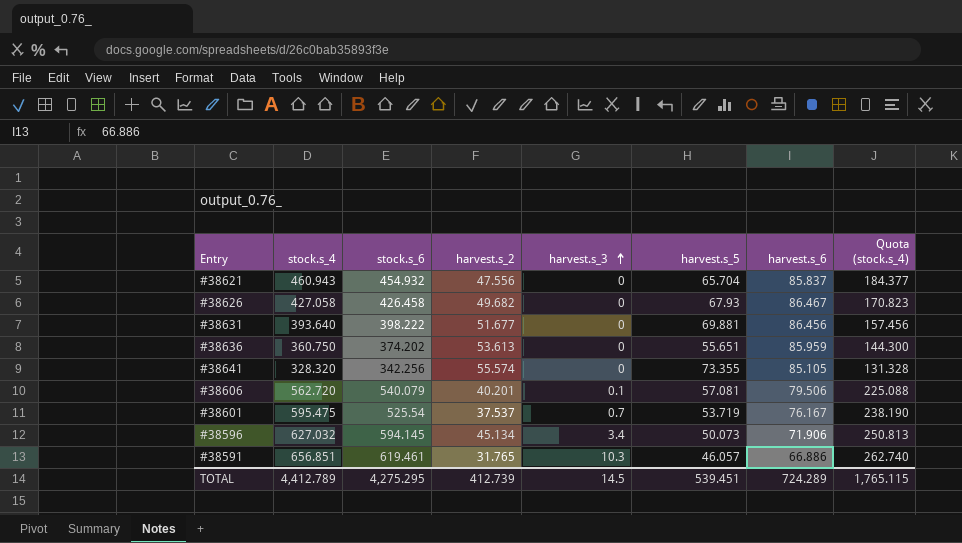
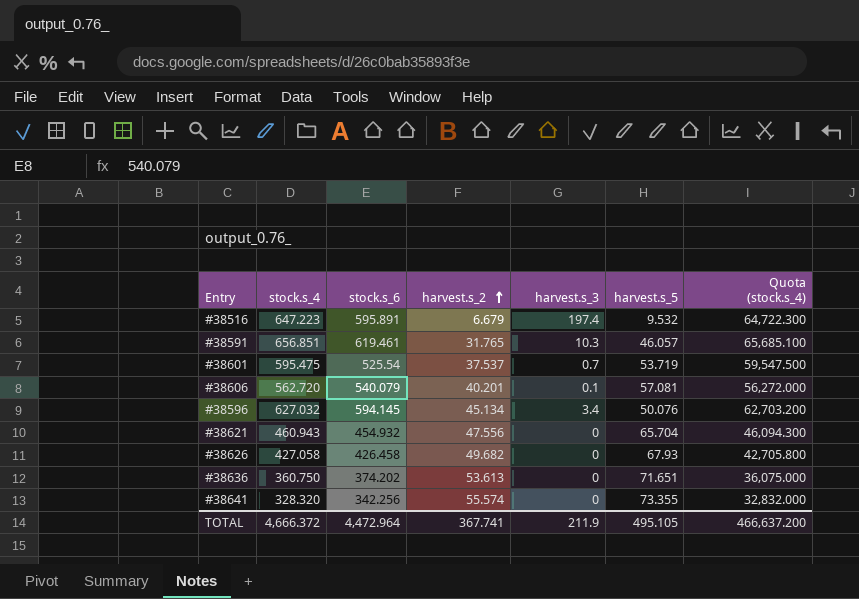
row order: harvest.s_3 ascending -> harvest.s_2 ascending
column harvest.s_6 | position: 7 -> none
column Quota (stock.s_4) | formula: [stock.s_4] * 0.4 -> [stock.s_4] * 100
row #38631: 393.640 | 398.222 | 51.677 | 0 | 69.881 | 86.456 | 157.456 -> none
row #38516: none -> 647.223 | 595.891 | 6.679 | 197.4 | 9.532 | 64,722.300
#38596 | harvest.s_5: 50.073 -> 50.076
#38636 | harvest.s_5: 55.651 -> 71.651
TOTAL | stock.s_4: 4,412.789 -> 4,666.372
TOTAL | stock.s_6: 4,275.295 -> 4,472.964
TOTAL | harvest.s_2: 412.739 -> 367.741
TOTAL | harvest.s_3: 14.5 -> 211.9
TOTAL | harvest.s_5: 539.451 -> 495.105
TOTAL | Quota (stock.s_4): 1,765.115 -> 466,637.200

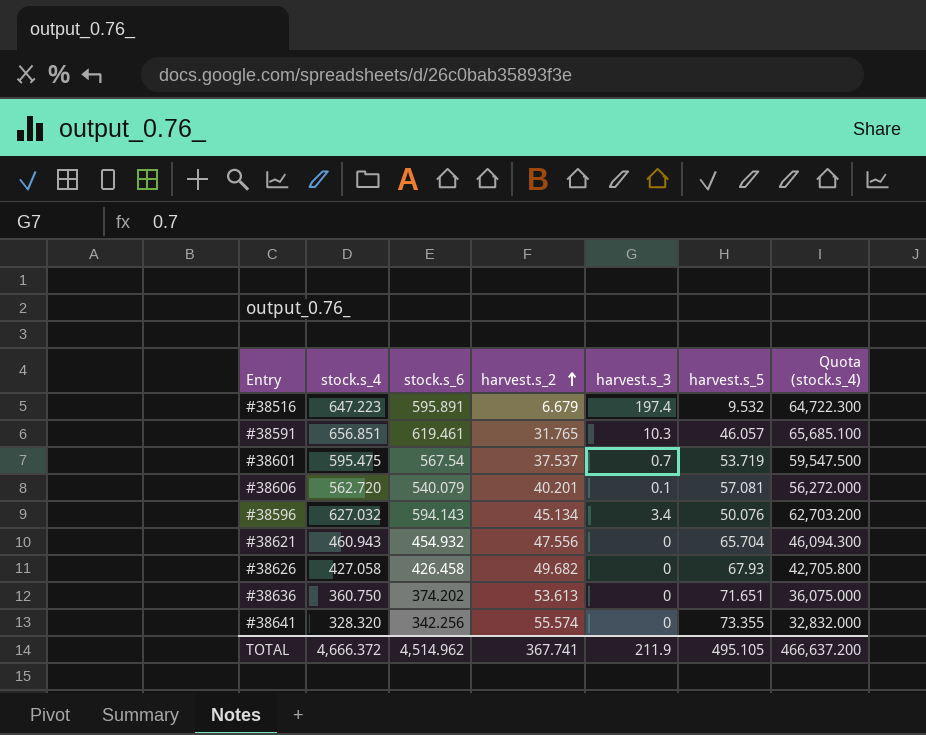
#38601 | stock.s_6: 525.54 -> 567.54
#38596 | stock.s_6: 594.145 -> 594.143
TOTAL | stock.s_6: 4,472.964 -> 4,514.962

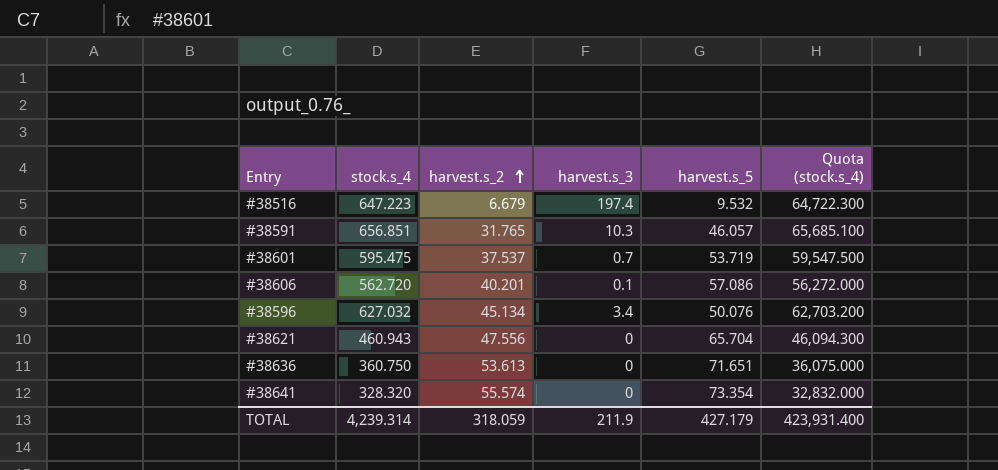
column stock.s_6 | position: 3 -> none
row #38626: 427.058 | 426.458 | 49.682 | 0 | 67.93 | 42,705.800 -> none
#38606 | harvest.s_5: 57.081 -> 57.086
#38641 | harvest.s_5: 73.355 -> 73.354
TOTAL | stock.s_4: 4,666.372 -> 4,239.314
TOTAL | harvest.s_2: 367.741 -> 318.059
TOTAL | harvest.s_5: 495.105 -> 427.179
TOTAL | Quota (stock.s_4): 466,637.200 -> 423,931.400

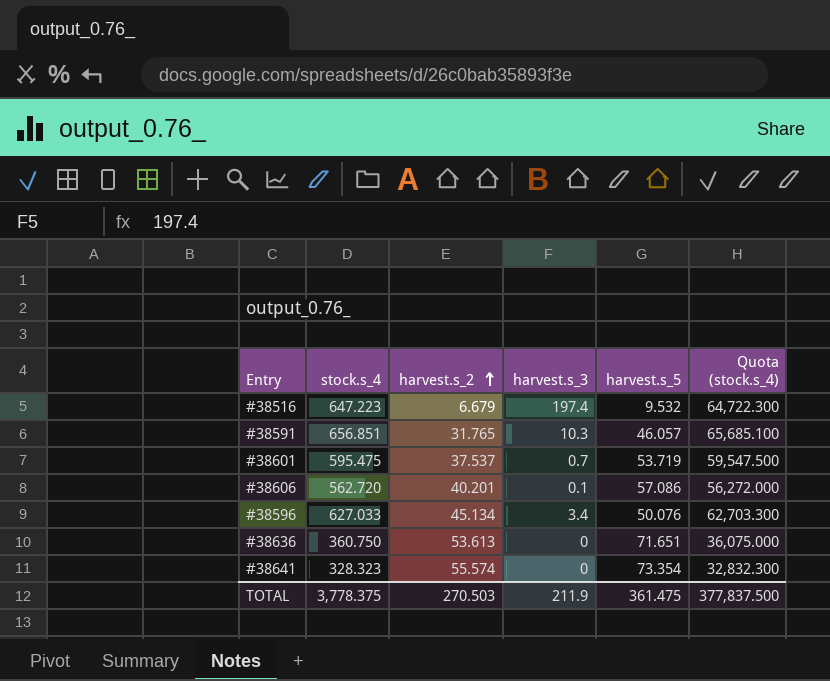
row #38621: 460.943 | 47.556 | 0 | 65.704 | 46,094.300 -> none
#38596 | stock.s_4: 627.032 -> 627.033
#38596 | Quota (stock.s_4): 62,703.200 -> 62,703.300
#38641 | stock.s_4: 328.320 -> 328.323
#38641 | Quota (stock.s_4): 32,832.000 -> 32,832.300
TOTAL | stock.s_4: 4,239.314 -> 3,778.375
TOTAL | harvest.s_2: 318.059 -> 270.503
TOTAL | harvest.s_5: 427.179 -> 361.475
TOTAL | Quota (stock.s_4): 423,931.400 -> 377,837.500

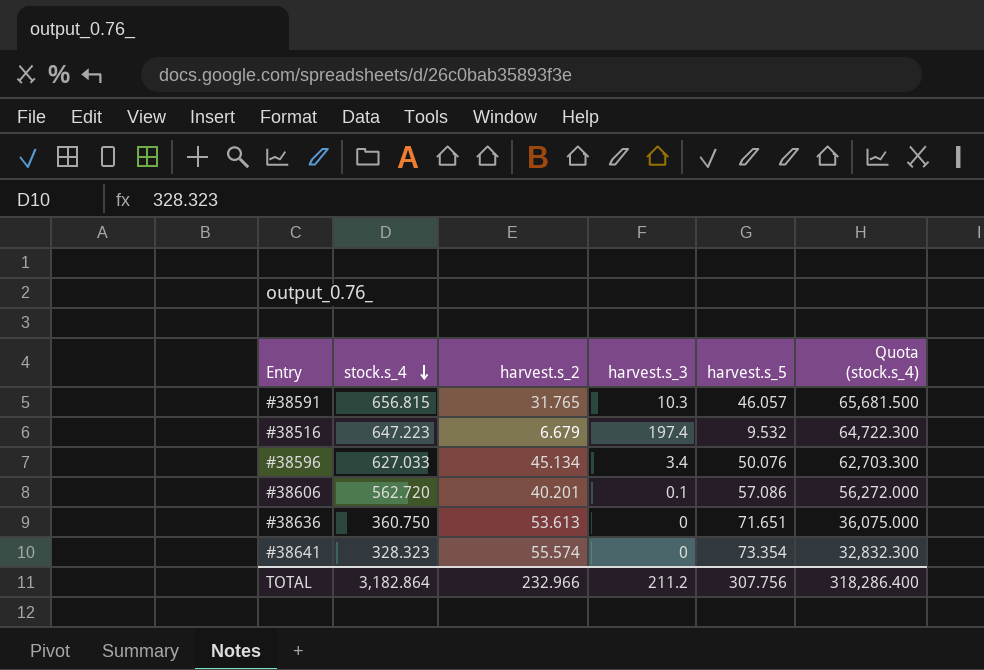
row order: harvest.s_2 ascending -> stock.s_4 descending
row #38601: 595.475 | 37.537 | 0.7 | 53.719 | 59,547.500 -> none
#38591 | stock.s_4: 656.851 -> 656.815
#38591 | Quota (stock.s_4): 65,685.100 -> 65,681.500
TOTAL | stock.s_4: 3,778.375 -> 3,182.864
TOTAL | harvest.s_2: 270.503 -> 232.966
TOTAL | harvest.s_3: 211.9 -> 211.2
TOTAL | harvest.s_5: 361.475 -> 307.756
TOTAL | Quota (stock.s_4): 377,837.500 -> 318,286.400

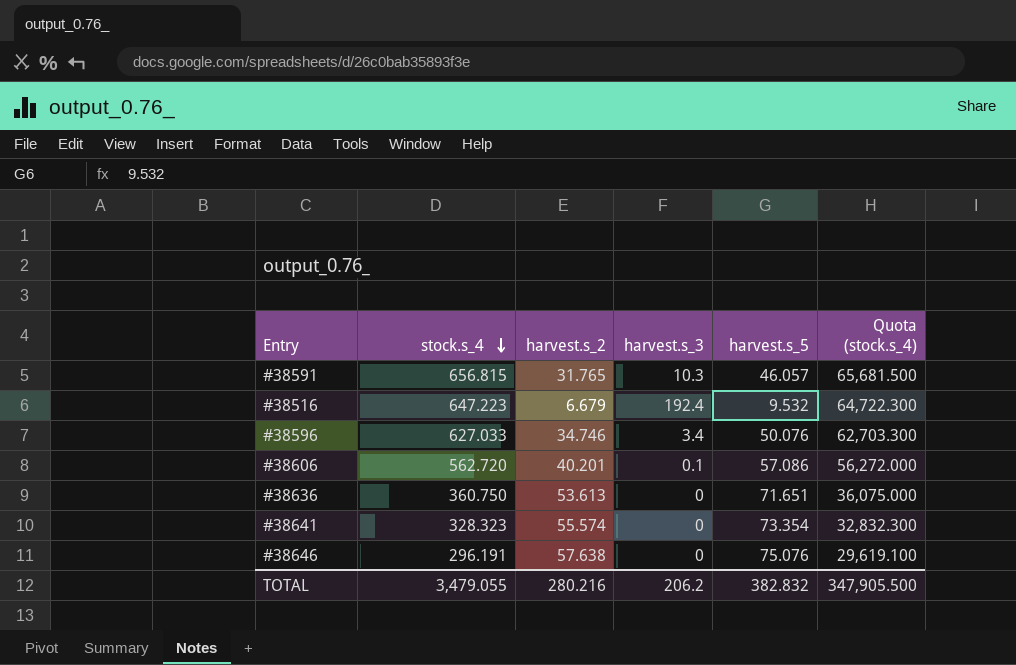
#38516 | harvest.s_3: 197.4 -> 192.4
#38596 | harvest.s_2: 45.134 -> 34.746
row #38646: none -> 296.191 | 57.638 | 0 | 75.076 | 29,619.100
TOTAL | stock.s_4: 3,182.864 -> 3,479.055
TOTAL | harvest.s_2: 232.966 -> 280.216
TOTAL | harvest.s_3: 211.2 -> 206.2
TOTAL | harvest.s_5: 307.756 -> 382.832
TOTAL | Quota (stock.s_4): 318,286.400 -> 347,905.500

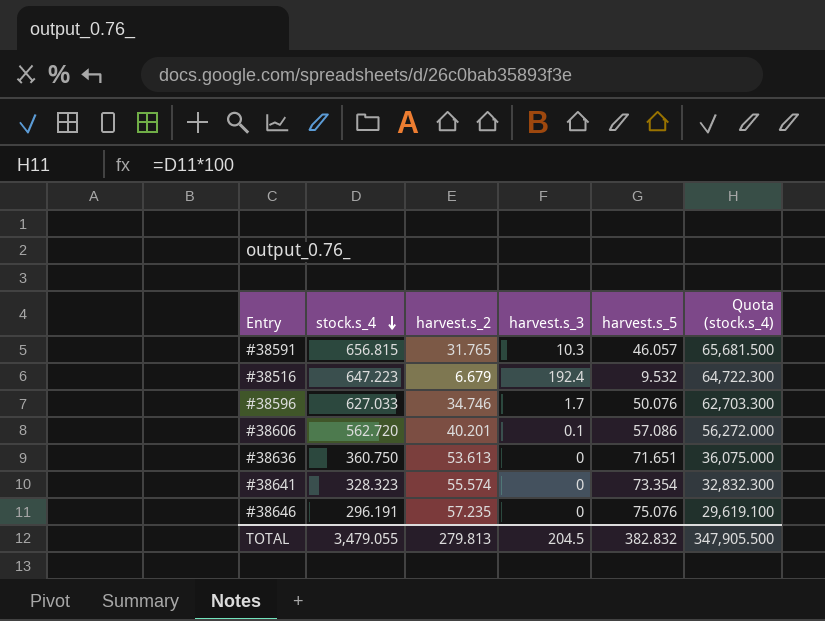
#38596 | harvest.s_3: 3.4 -> 1.7
#38646 | harvest.s_2: 57.638 -> 57.235
TOTAL | harvest.s_2: 280.216 -> 279.813
TOTAL | harvest.s_3: 206.2 -> 204.5

